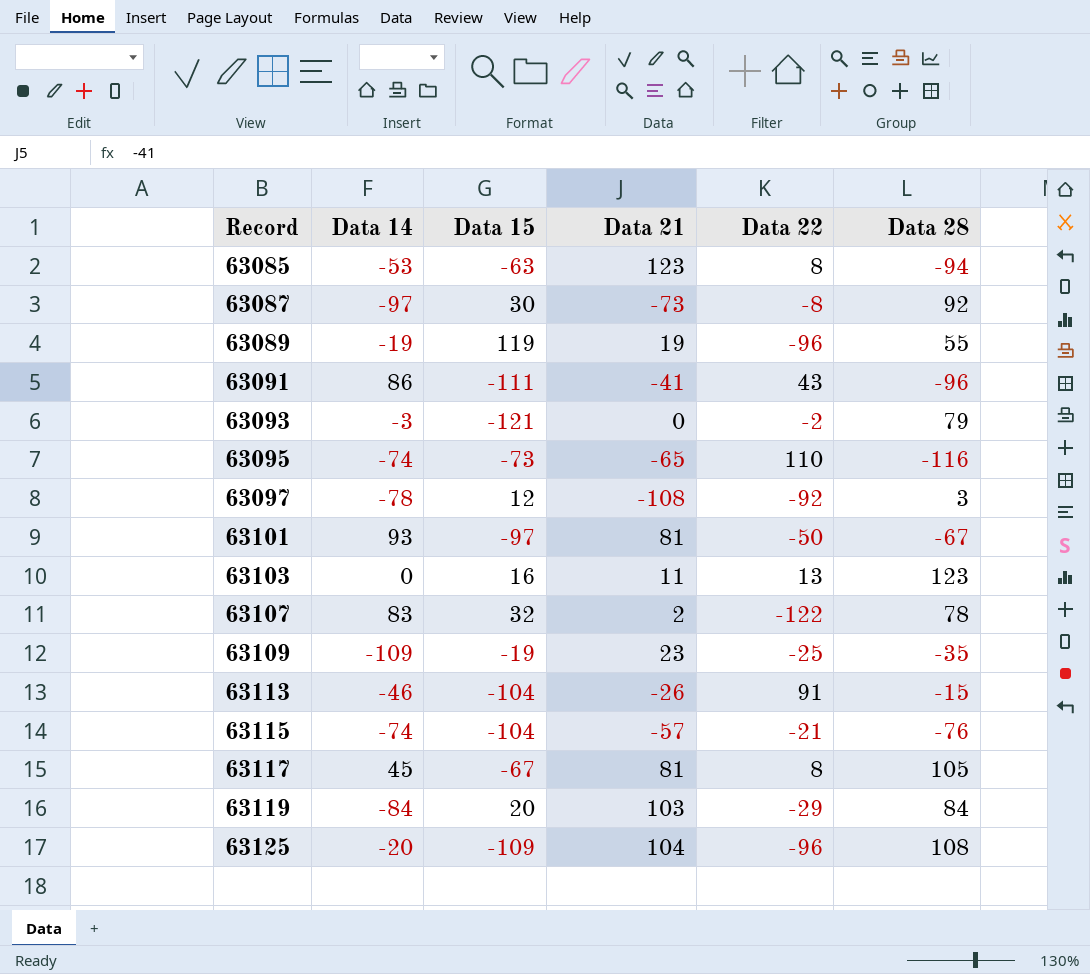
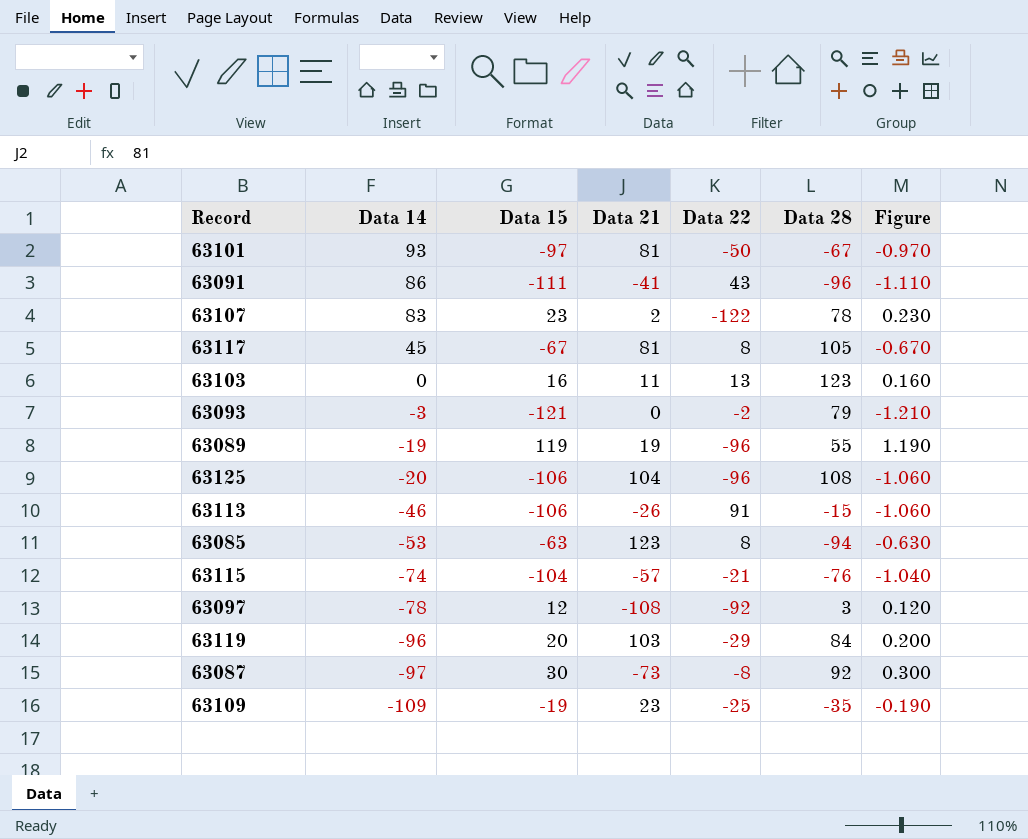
row order: Record ascending -> Data 14 descending
column Figure | formula: none -> [Data 15] * 0.01
row 63095: -74 | -73 | -65 | 110 | -116 -> none
63107 | Data 15: 32 -> 23
63125 | Data 15: -109 -> -106
63113 | Data 15: -104 -> -106
63119 | Data 14: -84 -> -96

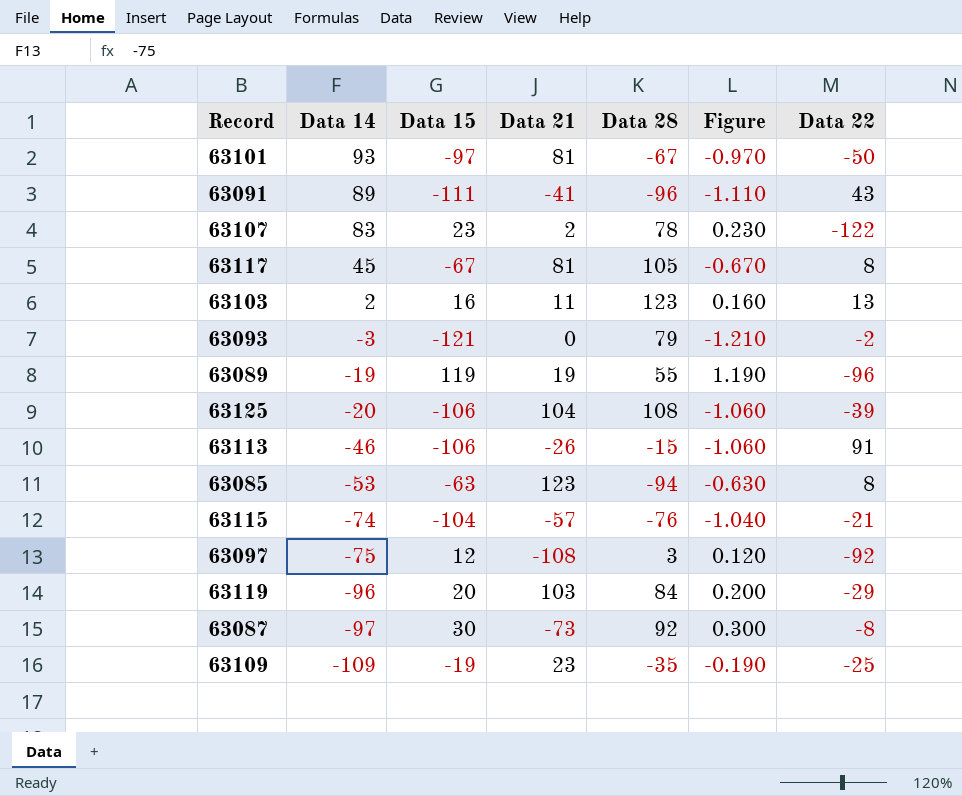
column Data 22 | position: 5 -> 7
63091 | Data 14: 86 -> 89
63103 | Data 14: 0 -> 2
63125 | Data 22: -96 -> -39
63097 | Data 14: -78 -> -75

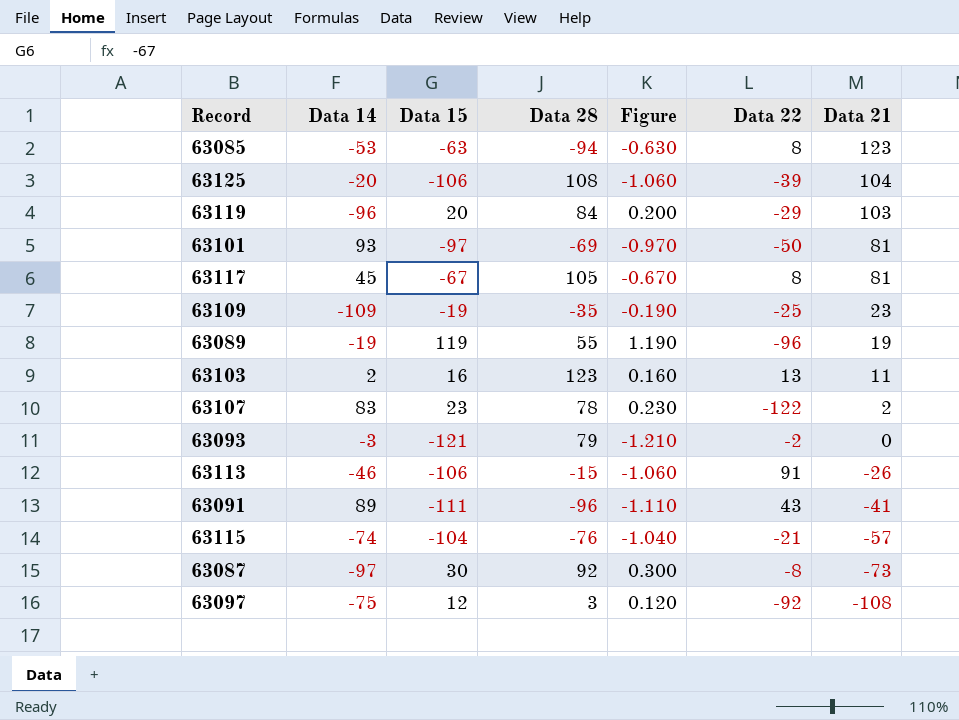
row order: Data 14 descending -> Data 21 descending
column Data 21 | position: 4 -> 7
63101 | Data 28: -67 -> -69

